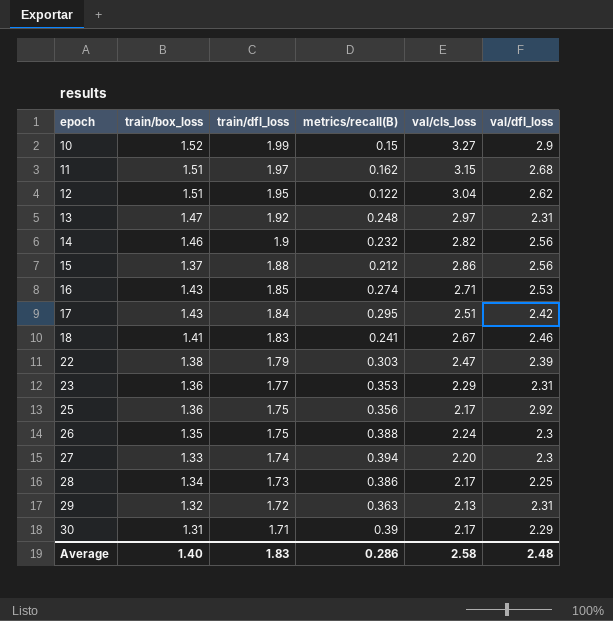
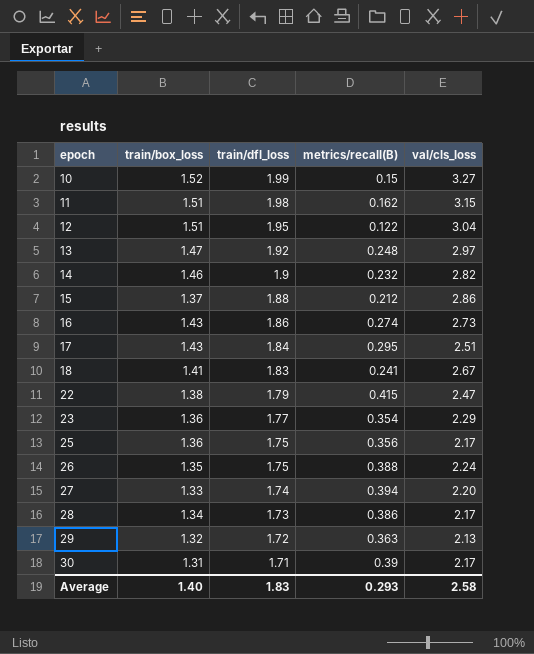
column val/dfl_loss | position: 6 -> none
11 | train/dfl_loss: 1.97 -> 1.98
16 | train/dfl_loss: 1.85 -> 1.86
16 | val/cls_loss: 2.71 -> 2.73
22 | metrics/recall(B): 0.303 -> 0.415
23 | metrics/recall(B): 0.353 -> 0.354
Average | metrics/recall(B): 0.286 -> 0.293

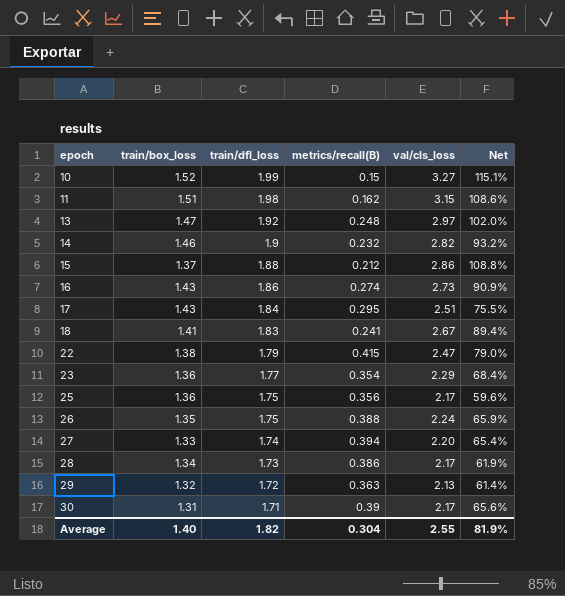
column Net | formula: none -> ([val/cls_loss] - [train/box_loss]) / [train/box_loss]
row 12: 1.51 | 1.95 | 0.122 | 3.04 -> none
Average | train/dfl_loss: 1.83 -> 1.82
Average | metrics/recall(B): 0.293 -> 0.304
Average | val/cls_loss: 2.58 -> 2.55

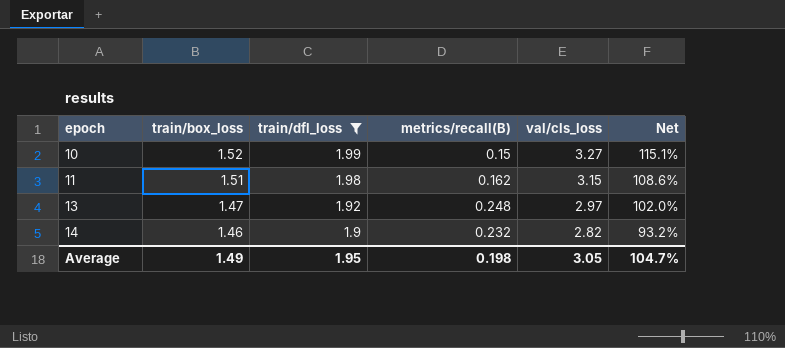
filter: none -> train/dfl_loss >= 1.9
Average | train/box_loss: 1.40 -> 1.49
Average | train/dfl_loss: 1.82 -> 1.95
Average | metrics/recall(B): 0.304 -> 0.198
Average | val/cls_loss: 2.55 -> 3.05
Average | Net: 81.9% -> 104.7%

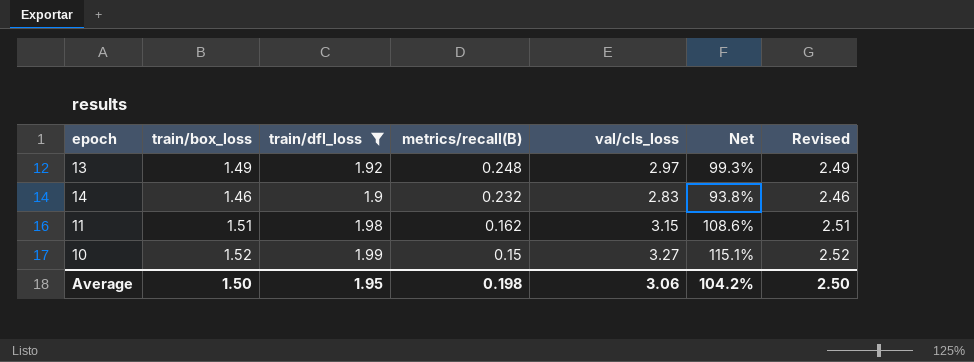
row order: epoch ascending -> metrics/recall(B) descending
column Revised | formula: none -> [train/box_loss] + 1
13 | train/box_loss: 1.47 -> 1.49
13 | Net: 102.0% -> 99.3%
14 | val/cls_loss: 2.82 -> 2.83
14 | Net: 93.2% -> 93.8%
Average | train/box_loss: 1.49 -> 1.50
Average | val/cls_loss: 3.05 -> 3.06
Average | Net: 104.7% -> 104.2%

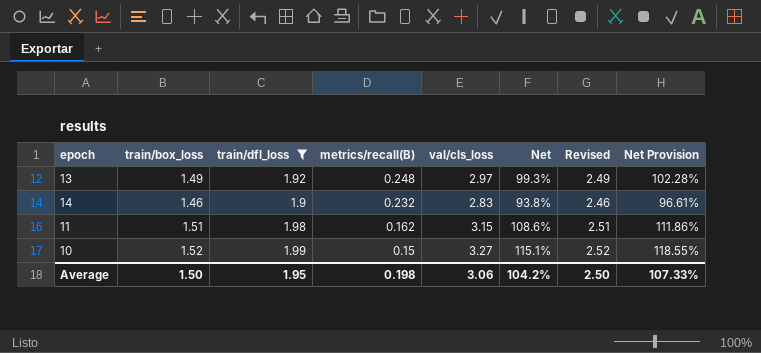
column Net Provision | formula: none -> [Net] * 1.03

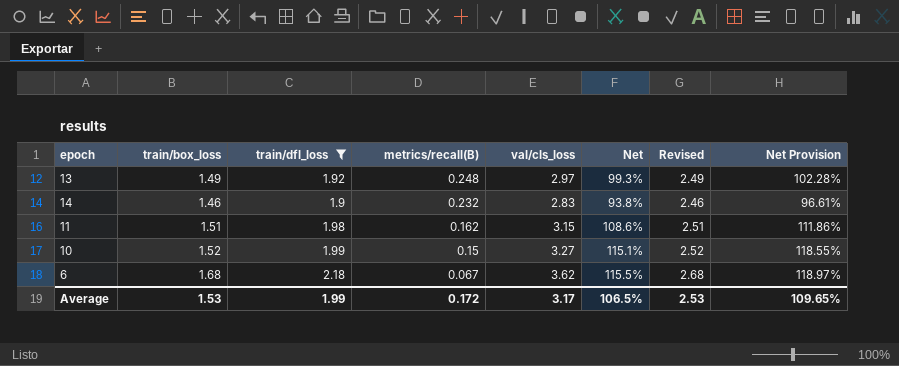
row 6: none -> 1.68 | 2.18 | 0.067 | 3.62 | 115.5% | 2.68 | 118.97%
Average | train/box_loss: 1.50 -> 1.53
Average | train/dfl_loss: 1.95 -> 1.99
Average | metrics/recall(B): 0.198 -> 0.172
Average | val/cls_loss: 3.06 -> 3.17
Average | Net: 104.2% -> 106.5%
Average | Revised: 2.50 -> 2.53
Average | Net Provision: 107.33% -> 109.65%

